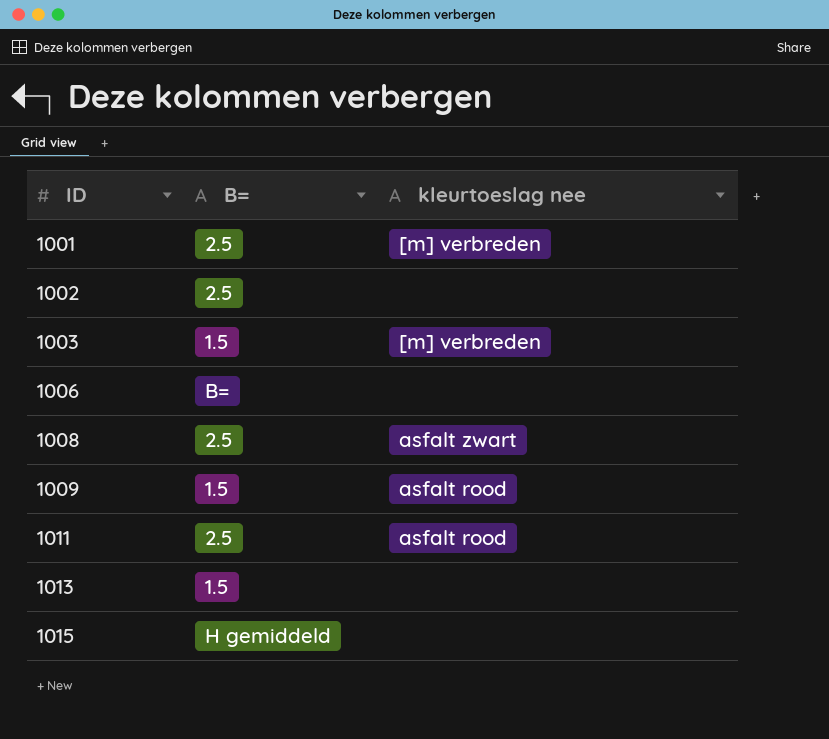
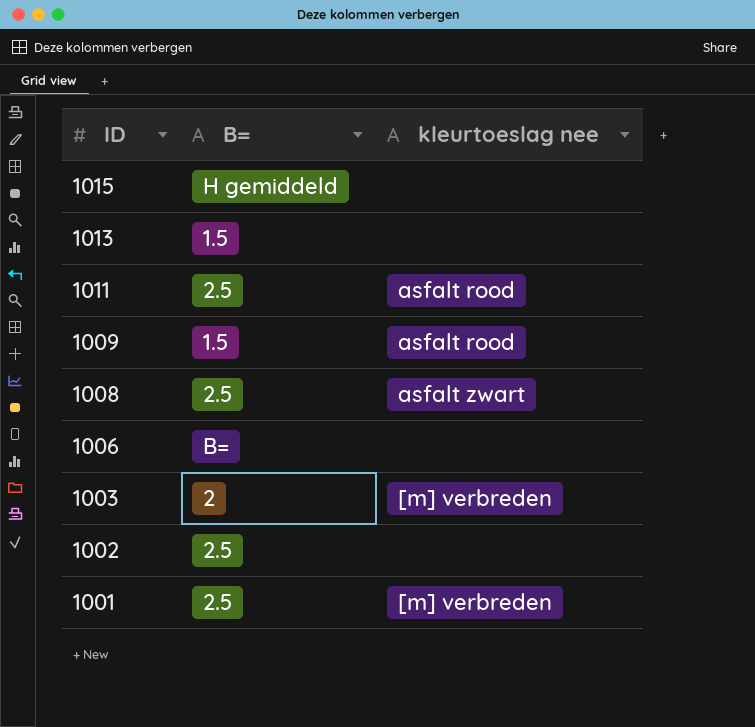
row order: ID ascending -> ID descending
1003 | B=: 1.5 -> 2

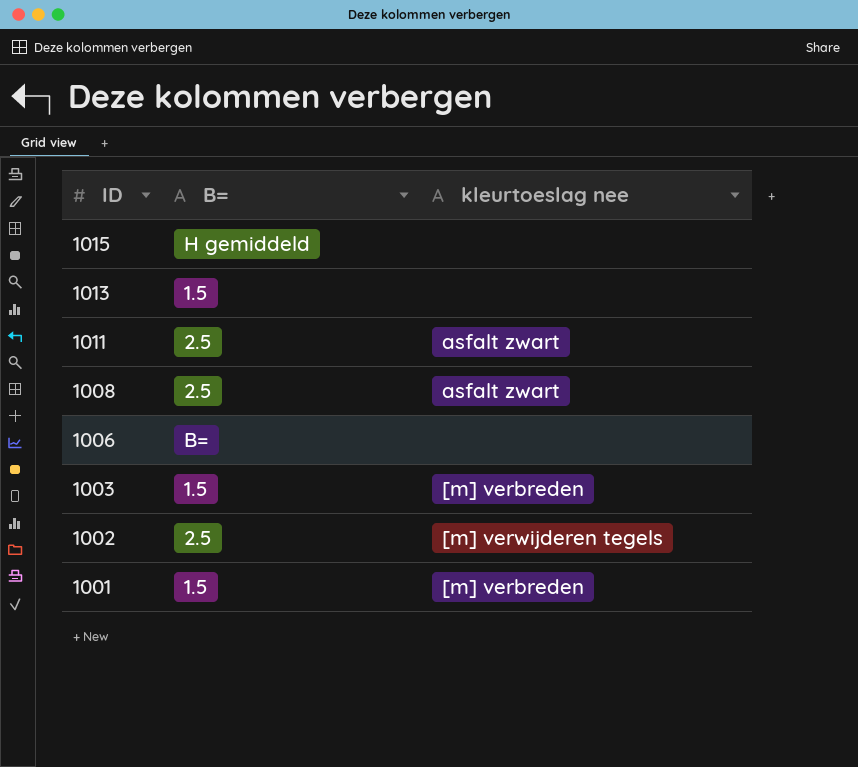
row 1009: 1.5 | asfalt rood -> none
1011 | kleurtoeslag nee: asfalt rood -> asfalt zwart
1003 | B=: 2 -> 1.5
1002 | kleurtoeslag nee: none -> [m] verwijderen tegels
1001 | B=: 2.5 -> 1.5

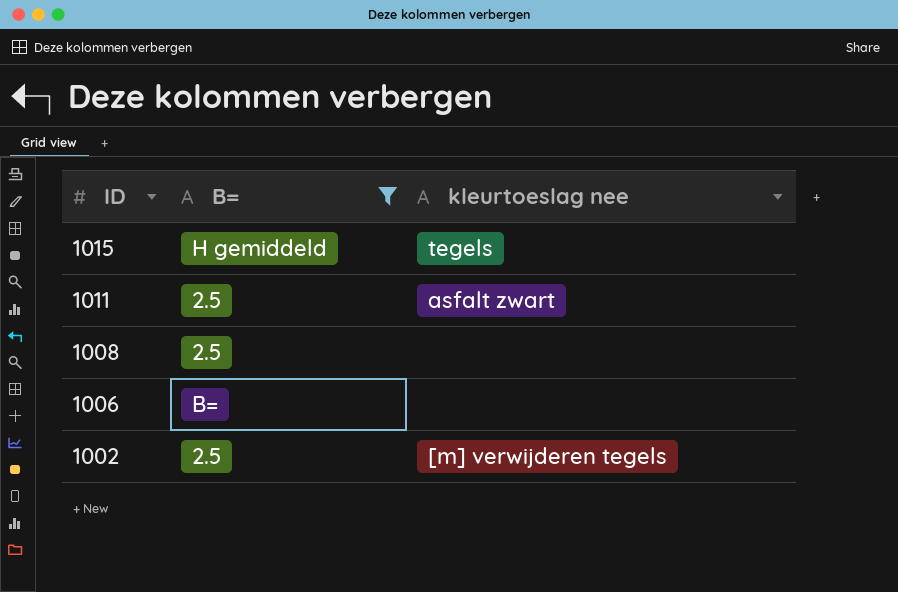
filter: none -> B= != 1.5
1015 | kleurtoeslag nee: none -> tegels
1008 | kleurtoeslag nee: asfalt zwart -> none

